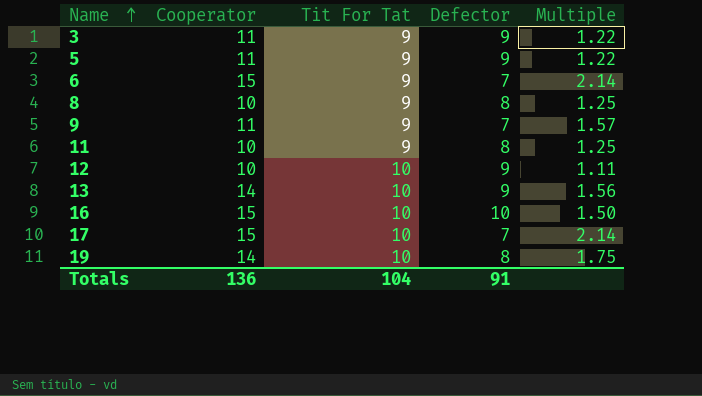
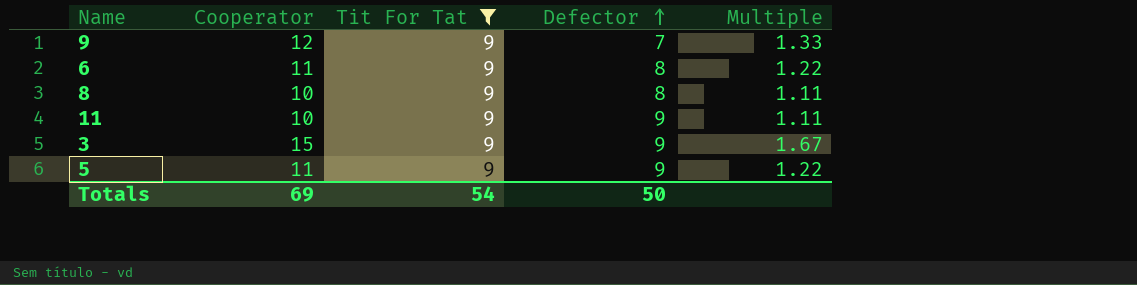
filter: none -> Tit For Tat = 9
row order: Name ascending -> Defector ascending
column Multiple | formula: [Cooperator] / [Defector] -> [Cooperator] / [Tit For Tat]
9 | Cooperator: 11 -> 12
6 | Cooperator: 15 -> 11
6 | Defector: 7 -> 8
11 | Defector: 8 -> 9
3 | Cooperator: 11 -> 15
Totals | Cooperator: 136 -> 69
Totals | Tit For Tat: 104 -> 54
Totals | Defector: 91 -> 50

